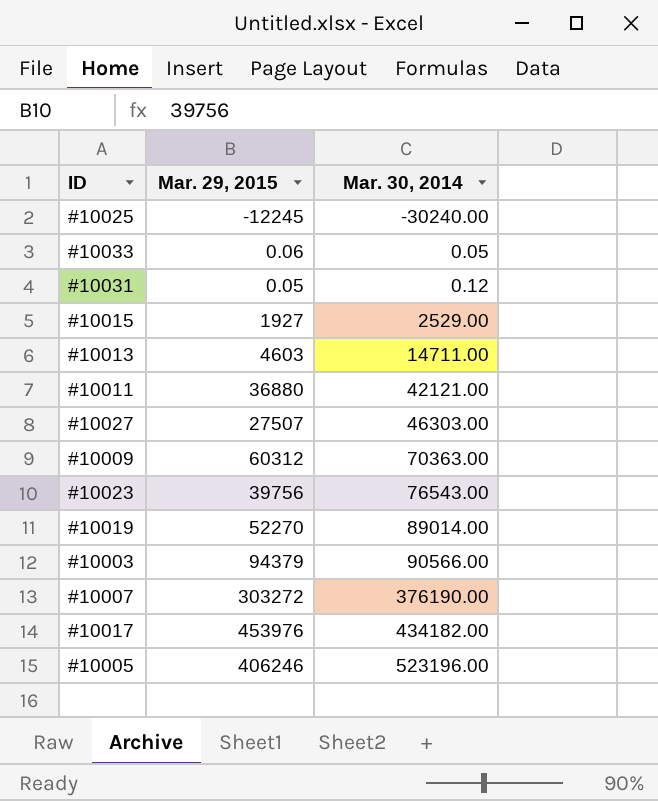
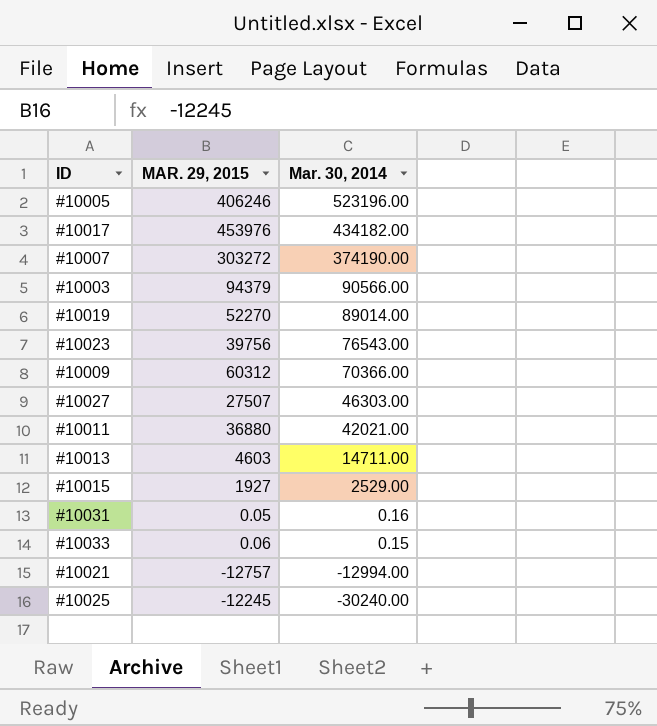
row order: Mar. 30, 2014 ascending -> Mar. 30, 2014 descending
column name: Mar. 29, 2015 -> MAR. 29, 2015
#10007 | Mar. 30, 2014: 376190.00 -> 374190.00
#10009 | Mar. 30, 2014: 70363.00 -> 70366.00
#10011 | Mar. 30, 2014: 42121.00 -> 42021.00
#10031 | Mar. 30, 2014: 0.12 -> 0.16
#10033 | Mar. 30, 2014: 0.05 -> 0.15
row #10021: none -> -12757 | -12994.00

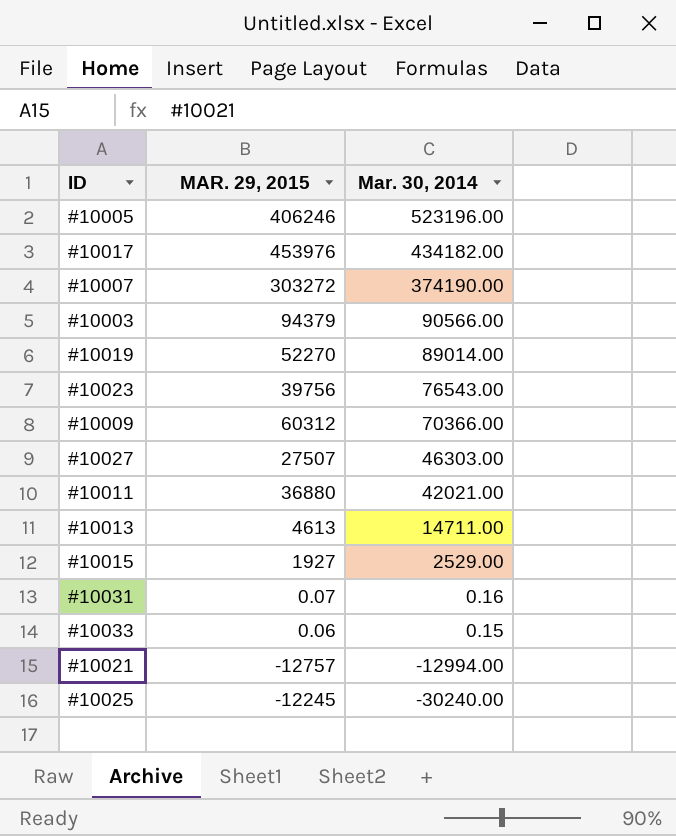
#10013 | MAR. 29, 2015: 4603 -> 4613
#10031 | MAR. 29, 2015: 0.05 -> 0.07

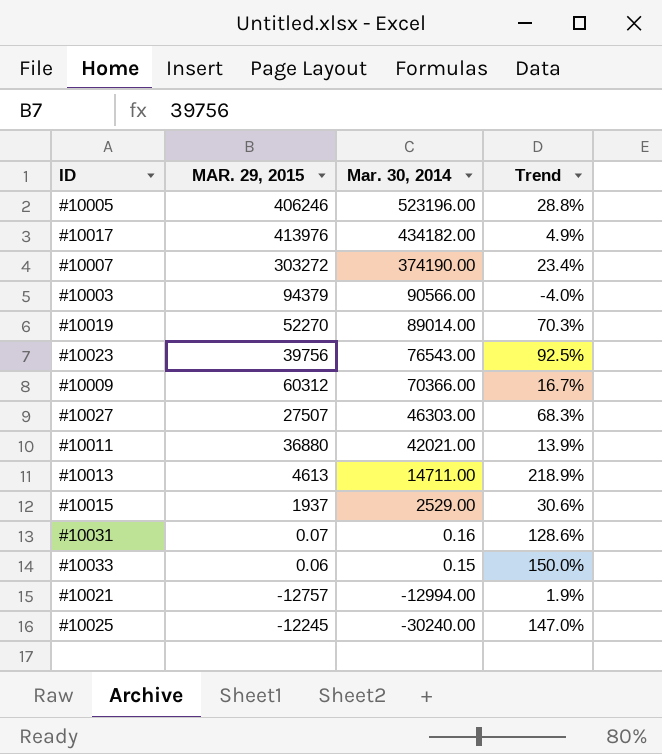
column Trend | formula: none -> ([Mar. 30, 2014] - [MAR. 29, 2015]) / [MAR. 29, 2015]
#10017 | MAR. 29, 2015: 453976 -> 413976
#10015 | MAR. 29, 2015: 1927 -> 1937

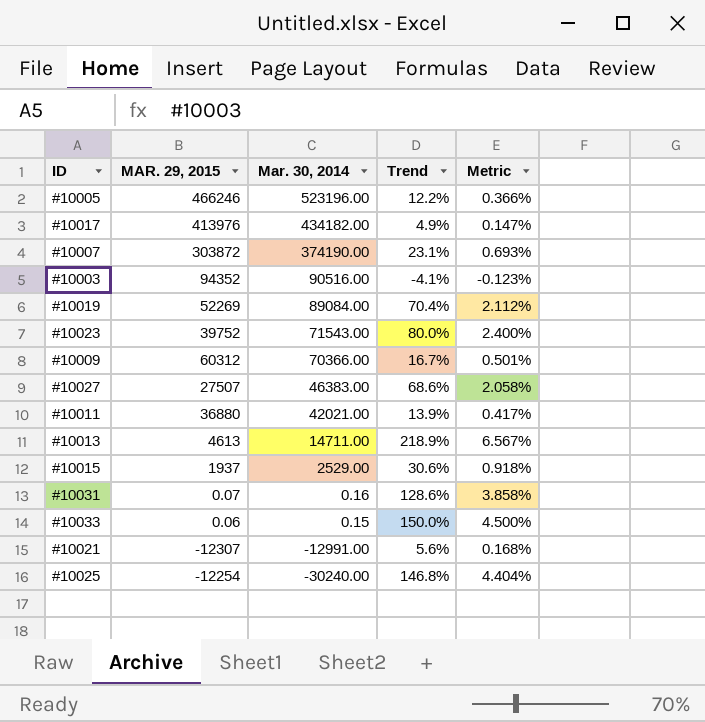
column Metric | formula: none -> [Trend] * 0.03
#10005 | MAR. 29, 2015: 406246 -> 466246
#10005 | Trend: 28.8% -> 12.2%
#10007 | MAR. 29, 2015: 303272 -> 303872
#10007 | Trend: 23.4% -> 23.1%
#10003 | MAR. 29, 2015: 94379 -> 94352
#10003 | Mar. 30, 2014: 90566.00 -> 90516.00
#10003 | Trend: -4.0% -> -4.1%
#10019 | MAR. 29, 2015: 52270 -> 52269
#10019 | Mar. 30, 2014: 89014.00 -> 89084.00
#10019 | Trend: 70.3% -> 70.4%
#10023 | MAR. 29, 2015: 39756 -> 39752
#10023 | Mar. 30, 2014: 76543.00 -> 71543.00
#10023 | Trend: 92.5% -> 80.0%
#10027 | Mar. 30, 2014: 46303.00 -> 46383.00
#10027 | Trend: 68.3% -> 68.6%
#10021 | MAR. 29, 2015: -12757 -> -12307
#10021 | Mar. 30, 2014: -12994.00 -> -12991.00
#10021 | Trend: 1.9% -> 5.6%
#10025 | MAR. 29, 2015: -12245 -> -12254
#10025 | Trend: 147.0% -> 146.8%

